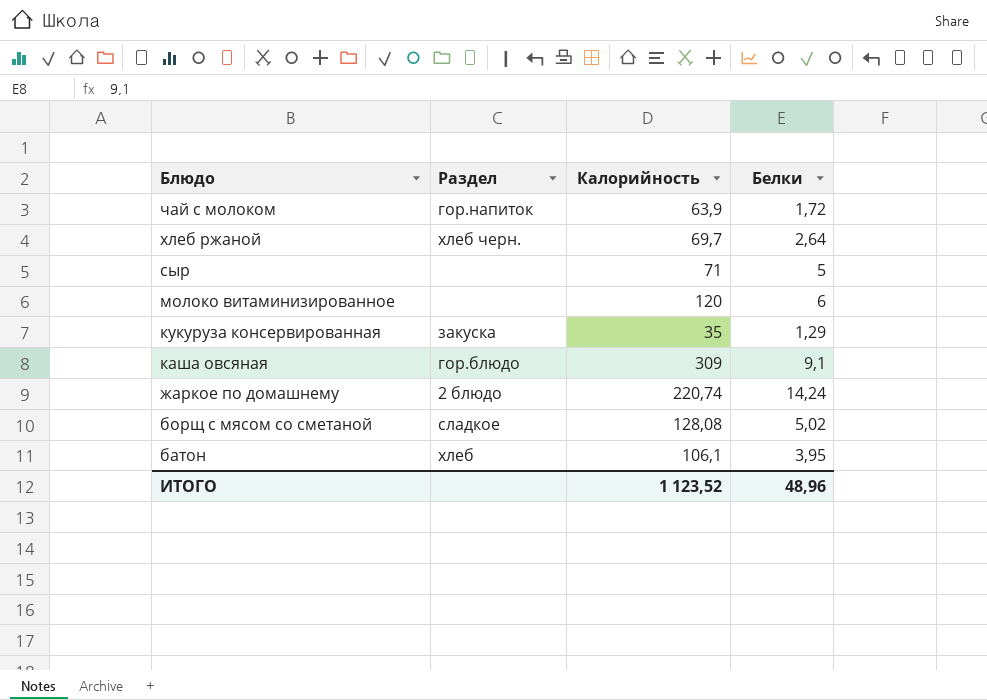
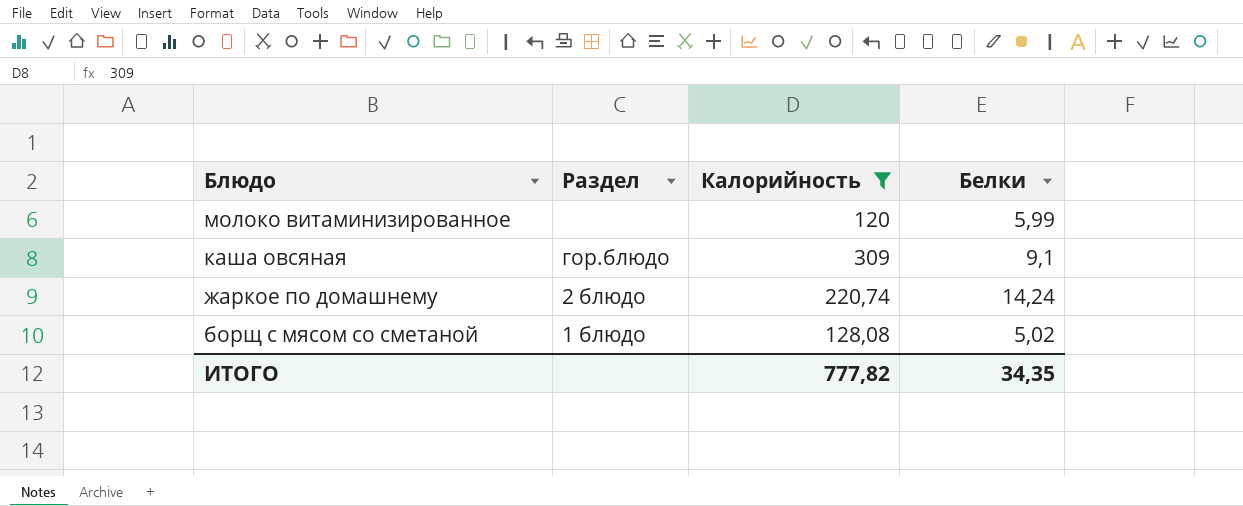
filter: none -> Калорийность >= 120
молоко витаминизированное | Белки: 6 -> 5,99
борщ с мясом со сметаной | Раздел: сладкое -> 1 блюдо
ИТОГО | Калорийность: 1 123,52 -> 777,82
ИТОГО | Белки: 48,96 -> 34,35

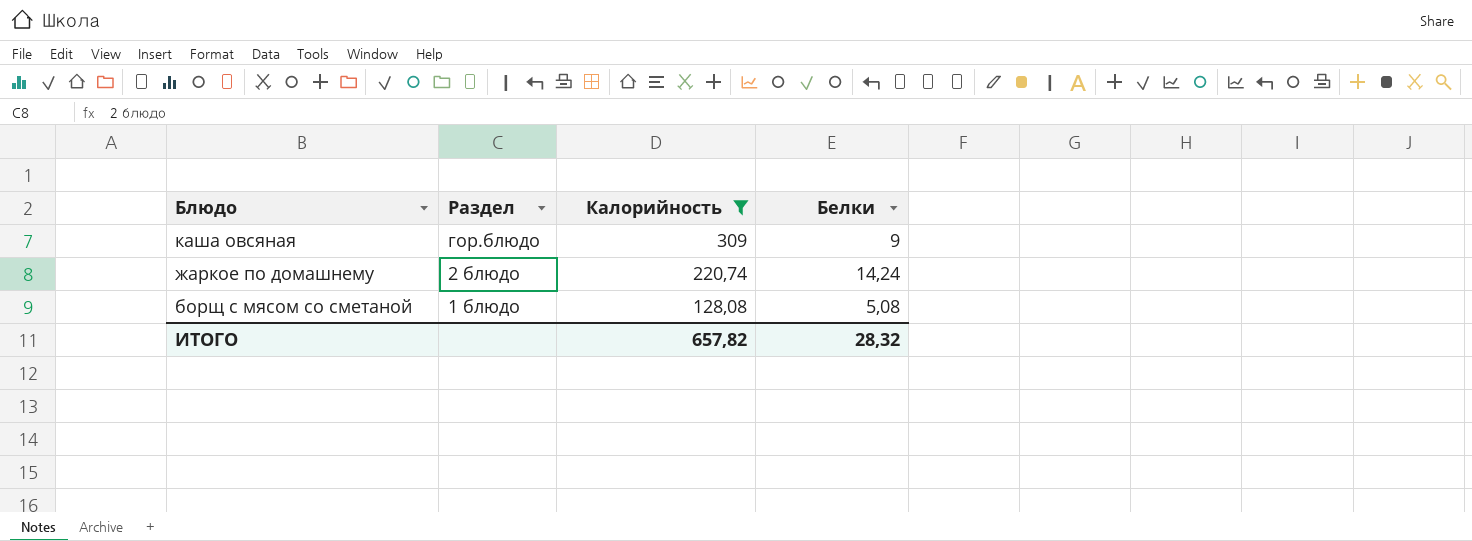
row молоко витаминизированное: none | 120 | 5,99 -> none
каша овсяная | Белки: 9,1 -> 9
борщ с мясом со сметаной | Белки: 5,02 -> 5,08
ИТОГО | Калорийность: 777,82 -> 657,82
ИТОГО | Белки: 34,35 -> 28,32

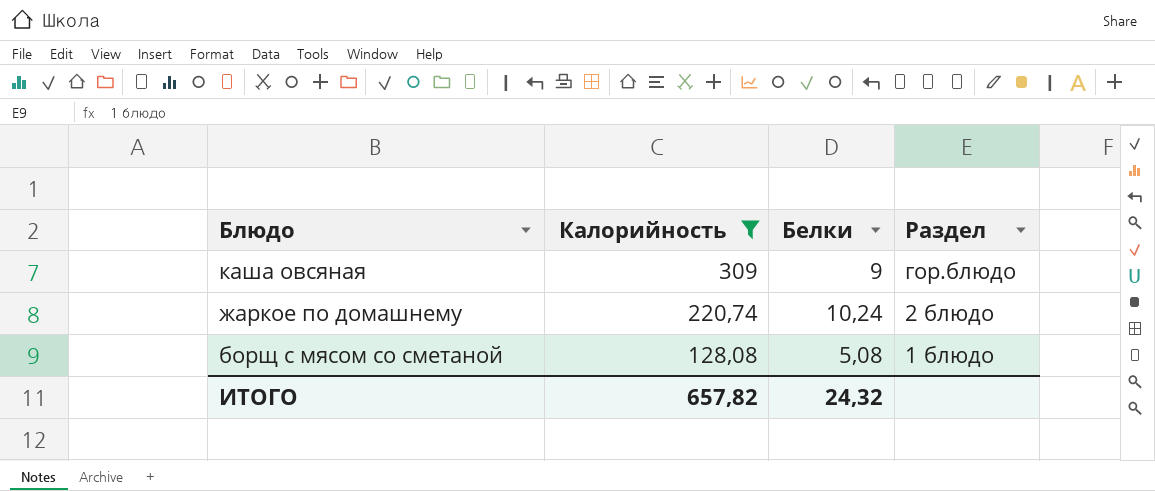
column Раздел | position: 2 -> 4
жаркое по домашнему | Белки: 14,24 -> 10,24
ИТОГО | Белки: 28,32 -> 24,32

